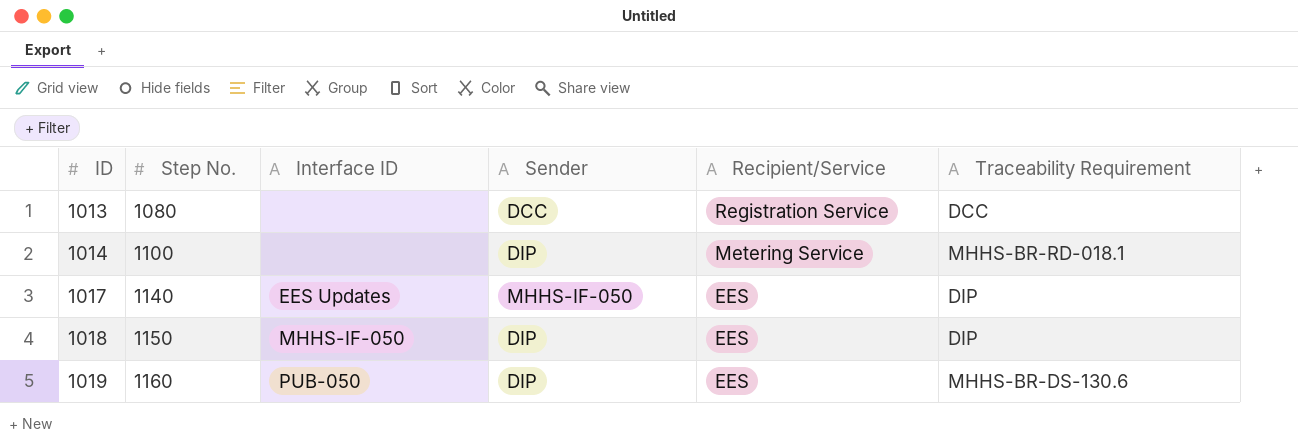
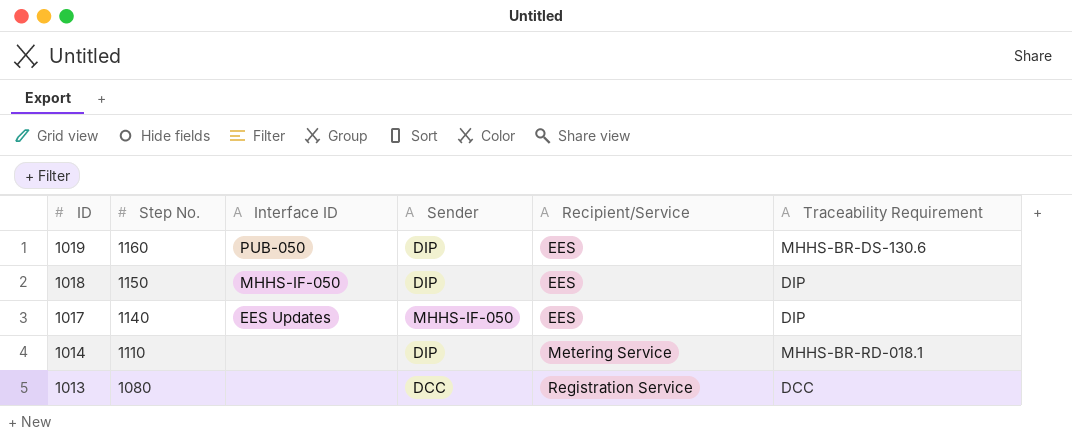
row order: ID ascending -> ID descending
1014 | Step No.: 1100 -> 1110

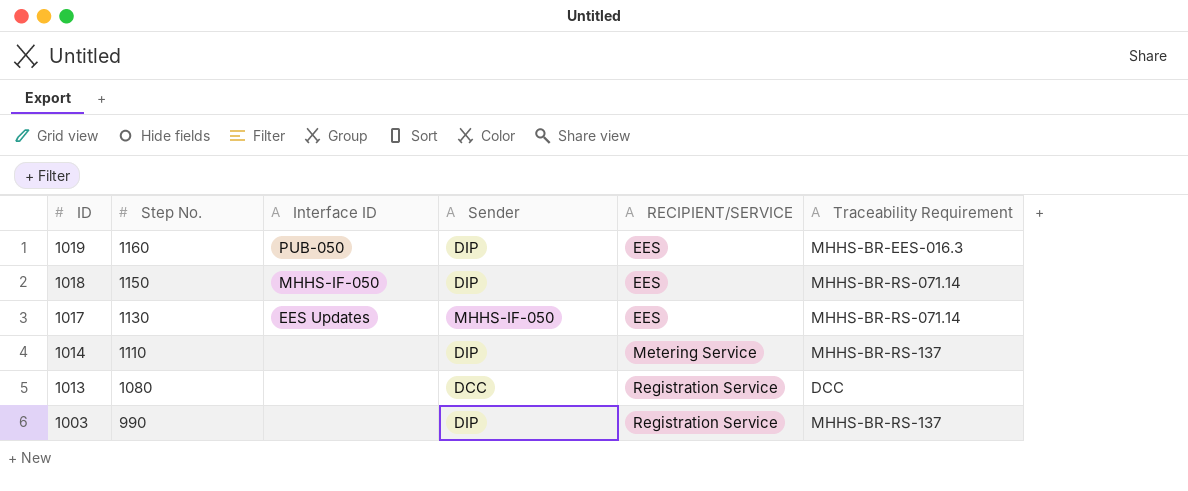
column name: Recipient/Service -> RECIPIENT/SERVICE
1019 | Traceability Requirement: MHHS-BR-DS-130.6 -> MHHS-BR-EES-016.3
1018 | Traceability Requirement: DIP -> MHHS-BR-RS-071.14
1017 | Step No.: 1140 -> 1130
1017 | Traceability Requirement: DIP -> MHHS-BR-RS-071.14
1014 | Traceability Requirement: MHHS-BR-RD-018.1 -> MHHS-BR-RS-137
row 1003: none -> 990 | none | DIP | Registration Service | MHHS-BR-RS-137

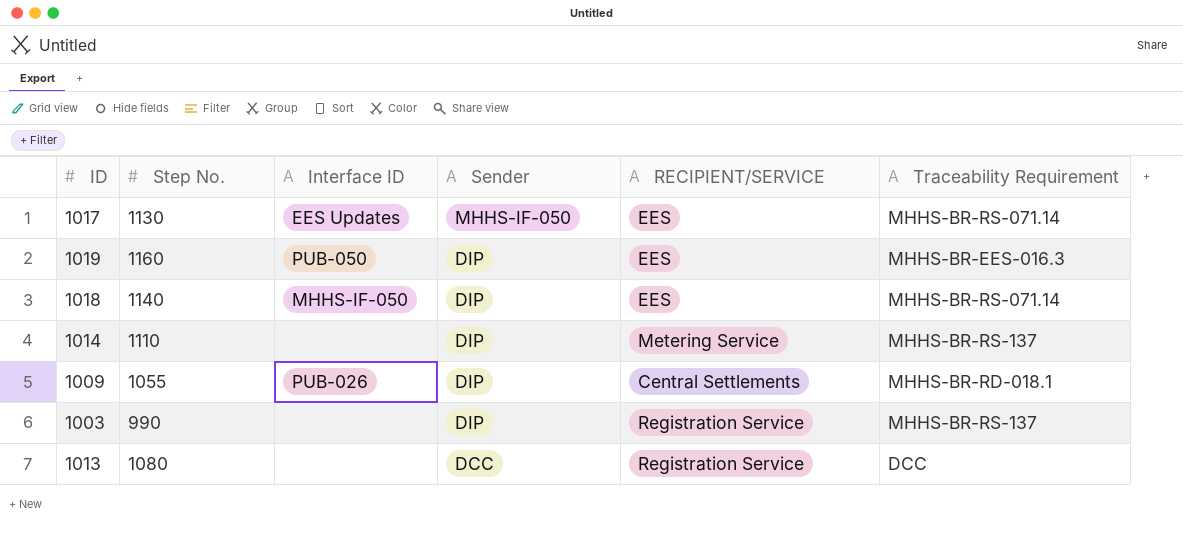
row order: ID descending -> Sender descending
1018 | Step No.: 1150 -> 1140
row 1009: none -> 1055 | PUB-026 | DIP | Central Settlements | MHHS-BR-RD-018.1

